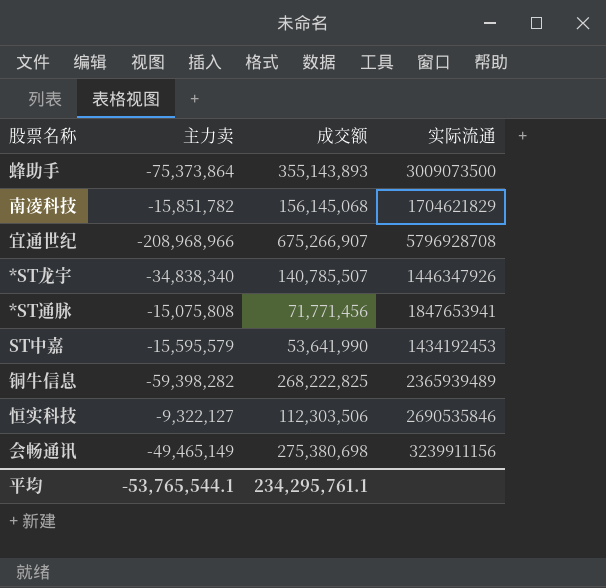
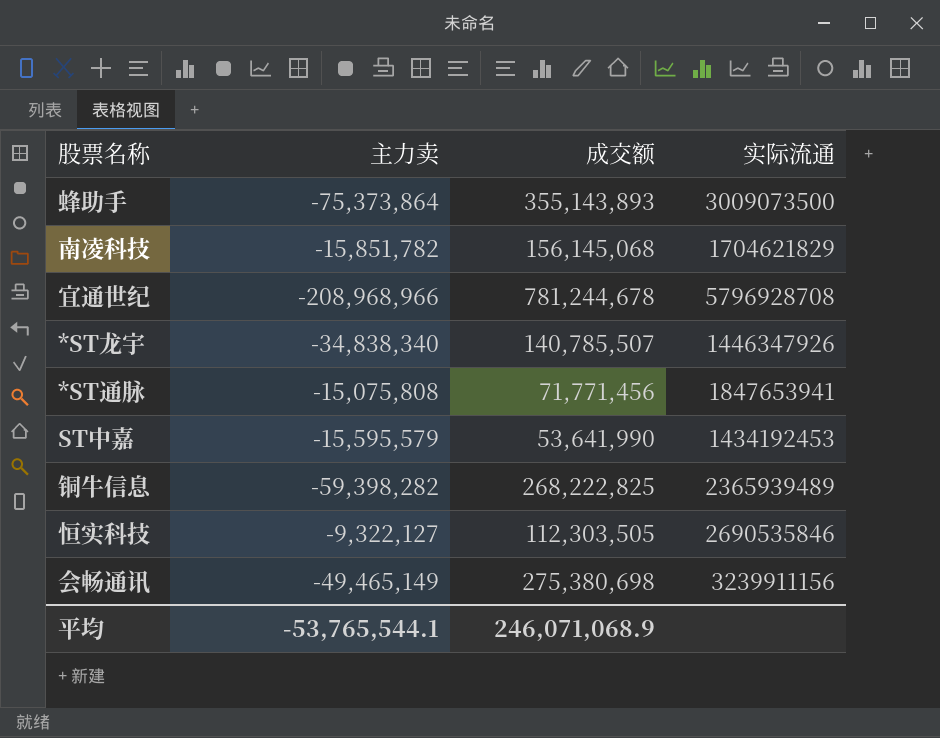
宜通世纪 | 成交额: 675,266,907 -> 781,244,678
恒实科技 | 成交额: 112,303,506 -> 112,303,505
平均 | 成交额: 234,295,761.1 -> 246,071,068.9

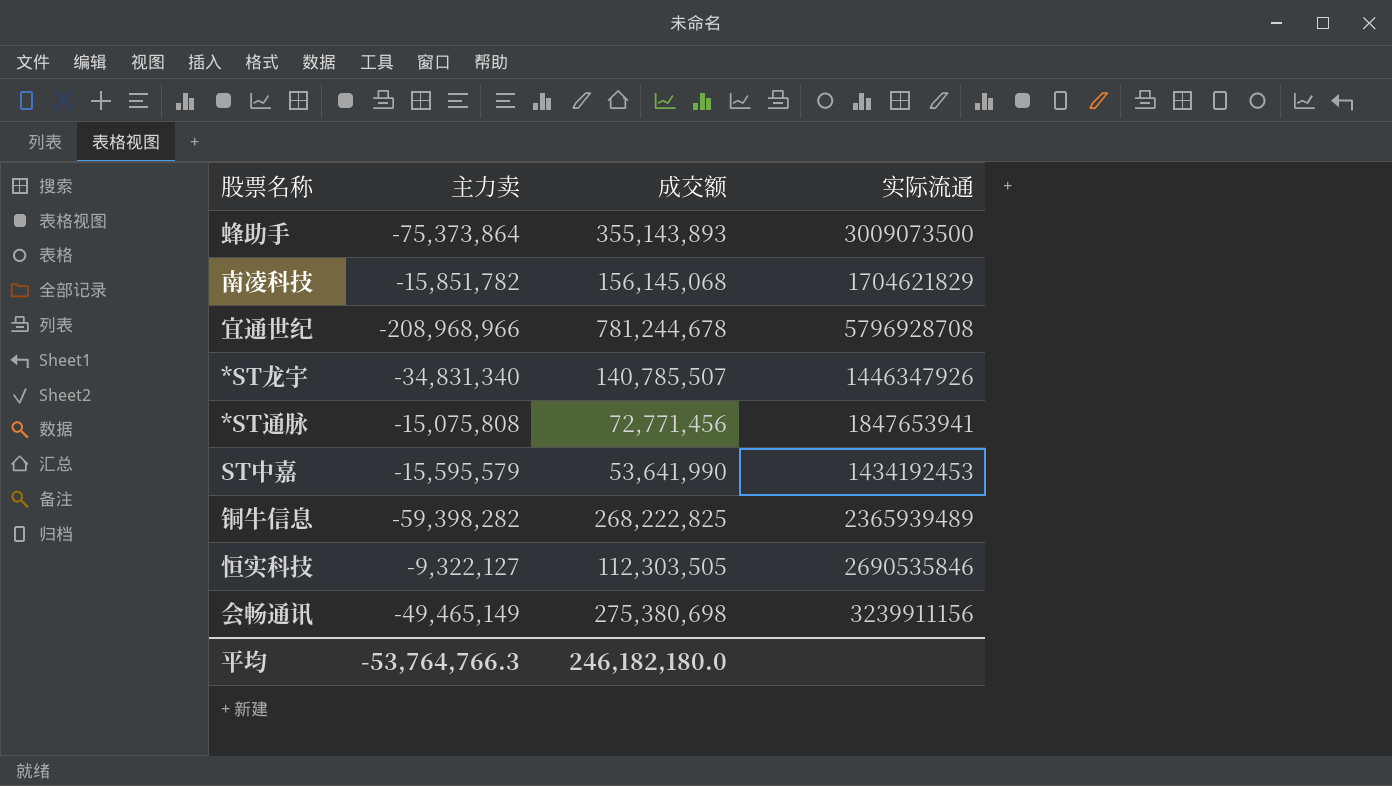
*ST龙宇 | 主力卖: -34,838,340 -> -34,831,340
*ST通脉 | 成交额: 71,771,456 -> 72,771,456
平均 | 主力卖: -53,765,544.1 -> -53,764,766.3
平均 | 成交额: 246,071,068.9 -> 246,182,180.0

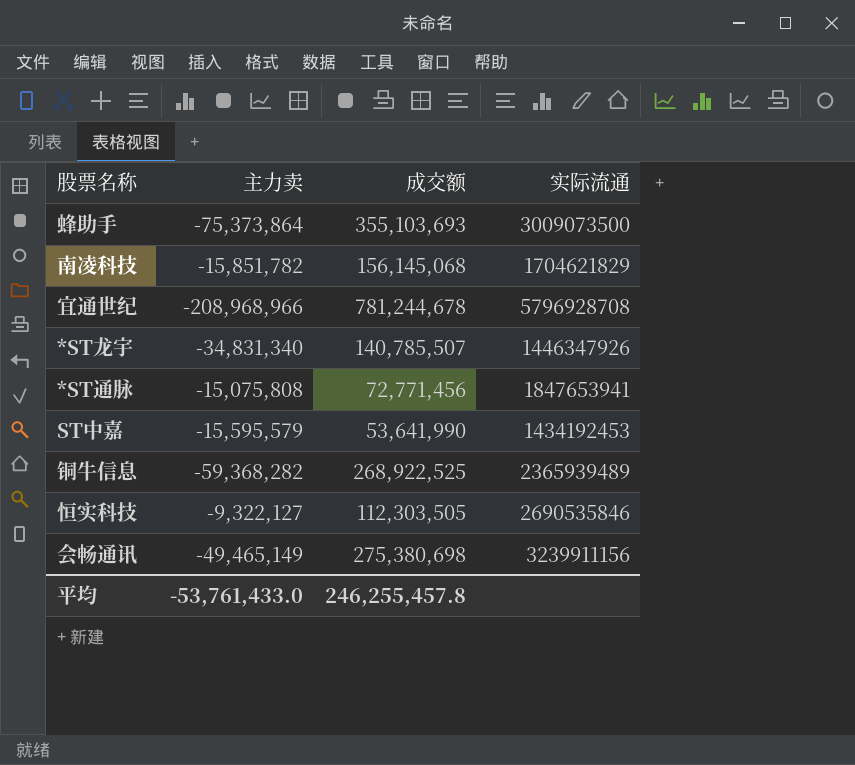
蜂助手 | 成交额: 355,143,893 -> 355,103,693
铜牛信息 | 主力卖: -59,398,282 -> -59,368,282
铜牛信息 | 成交额: 268,222,825 -> 268,922,525
平均 | 主力卖: -53,764,766.3 -> -53,761,433.0
平均 | 成交额: 246,182,180.0 -> 246,255,457.8

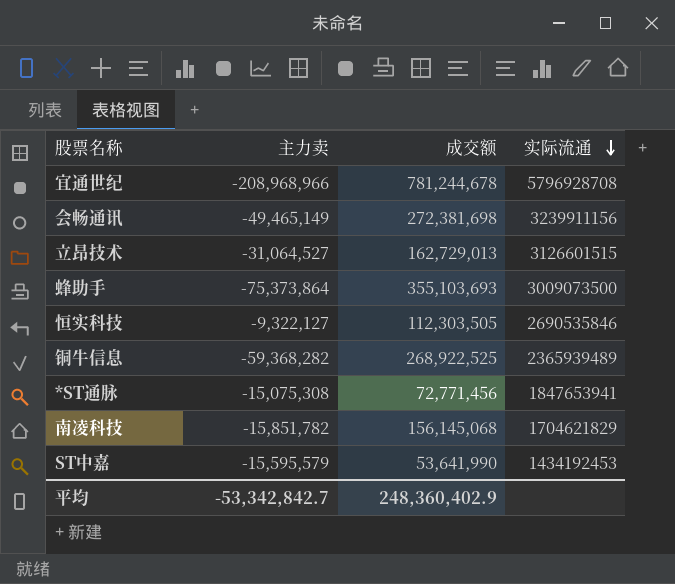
row order: none -> 实际流通 descending
row *ST龙宇: -34,831,340 | 140,785,507 | 1446347926 -> none
会畅通讯 | 成交额: 275,380,698 -> 272,381,698
row 立昂技术: none -> -31,064,527 | 162,729,013 | 3126601515
*ST通脉 | 主力卖: -15,075,808 -> -15,075,308
平均 | 主力卖: -53,761,433.0 -> -53,342,842.7
平均 | 成交额: 246,255,457.8 -> 248,360,402.9

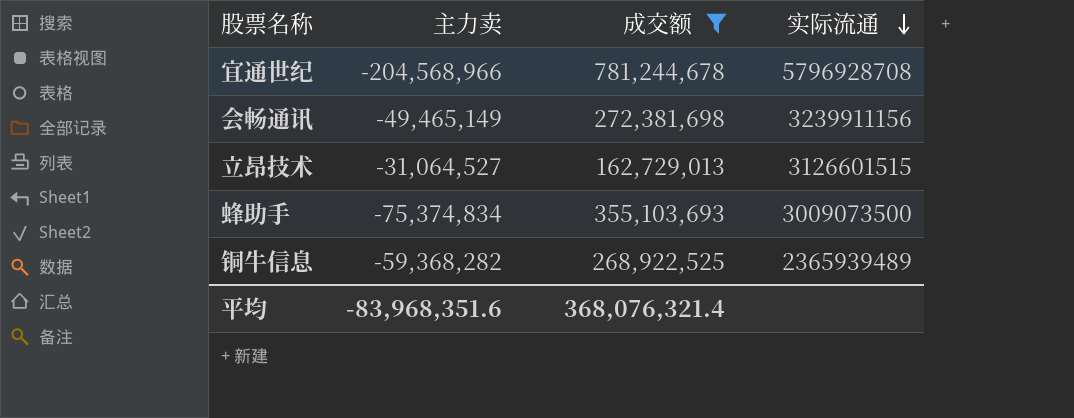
filter: none -> 成交额 >= 162,729,013
宜通世纪 | 主力卖: -208,968,966 -> -204,568,966
蜂助手 | 主力卖: -75,373,864 -> -75,374,834
平均 | 主力卖: -53,342,842.7 -> -83,968,351.6
平均 | 成交额: 248,360,402.9 -> 368,076,321.4

